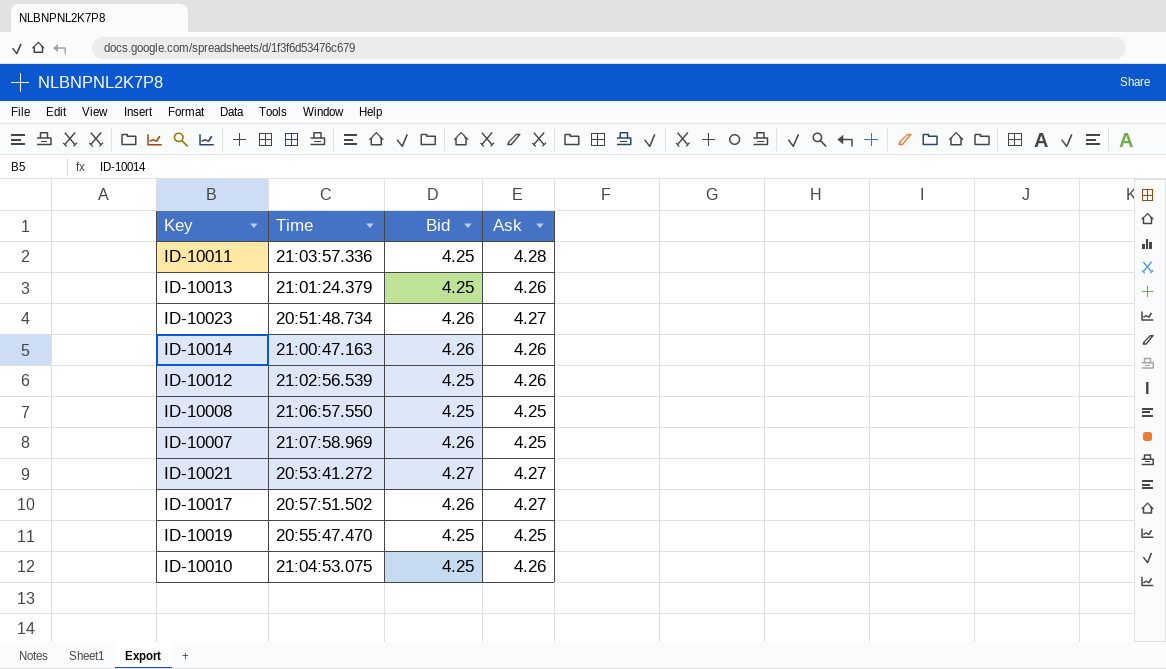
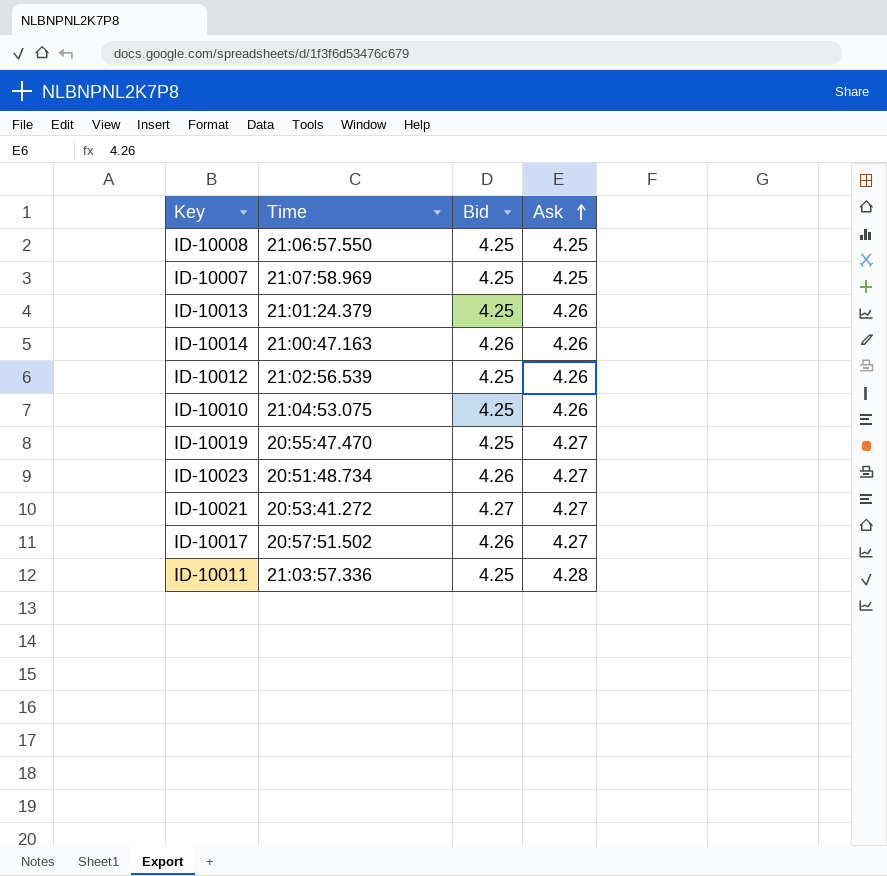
row order: none -> Ask ascending
ID-10007 | Bid: 4.26 -> 4.25
ID-10019 | Ask: 4.25 -> 4.27

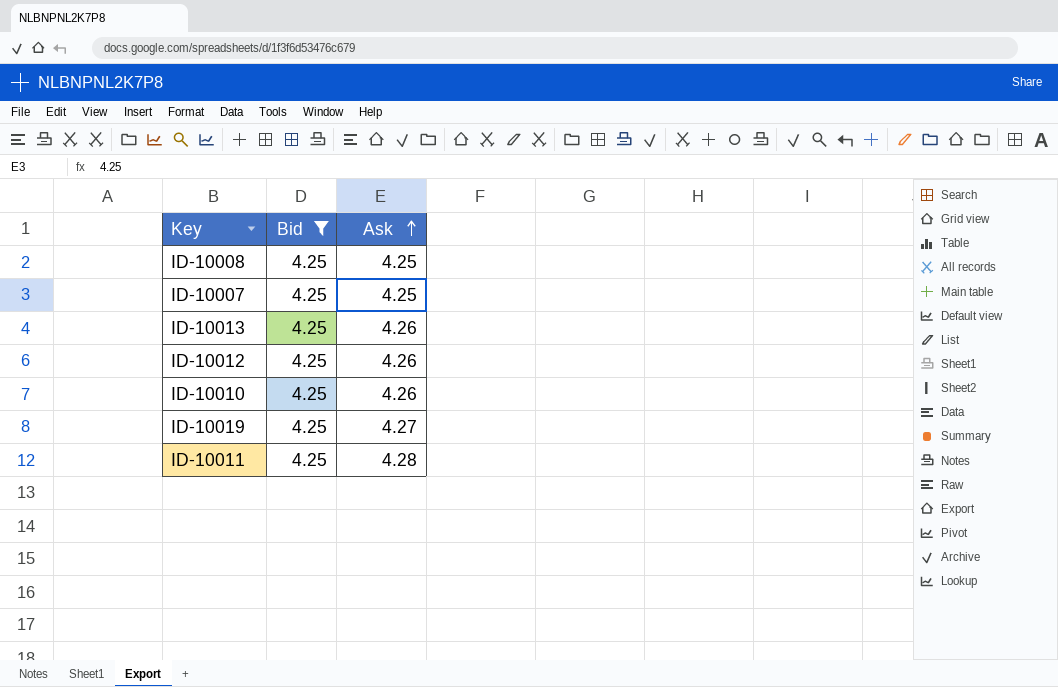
filter: none -> Bid = 4.25
column Time | position: 2 -> none

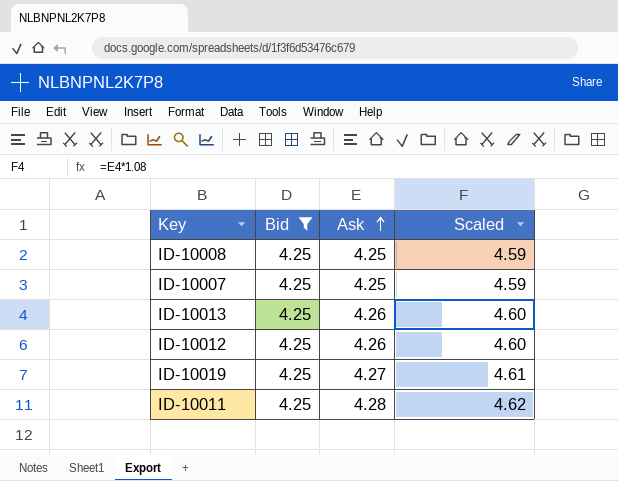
column Scaled | formula: none -> [Ask] * 1.08
row ID-10010: 4.25 | 4.26 -> none

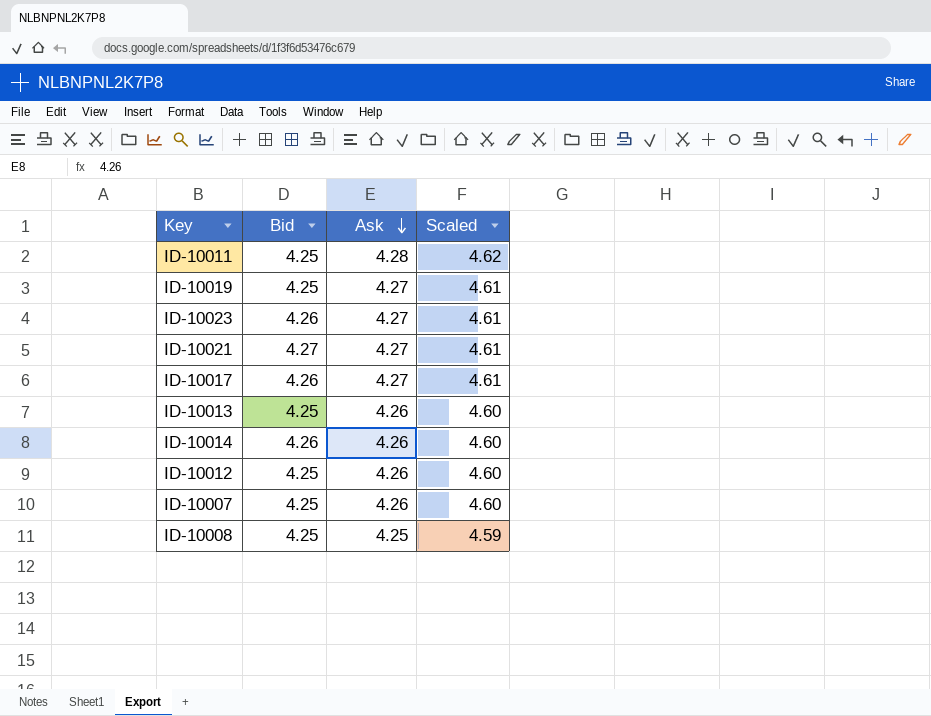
filter: Bid = 4.25 -> none
row order: Ask ascending -> Ask descending
ID-10007 | Ask: 4.25 -> 4.26
ID-10007 | Scaled: 4.59 -> 4.60

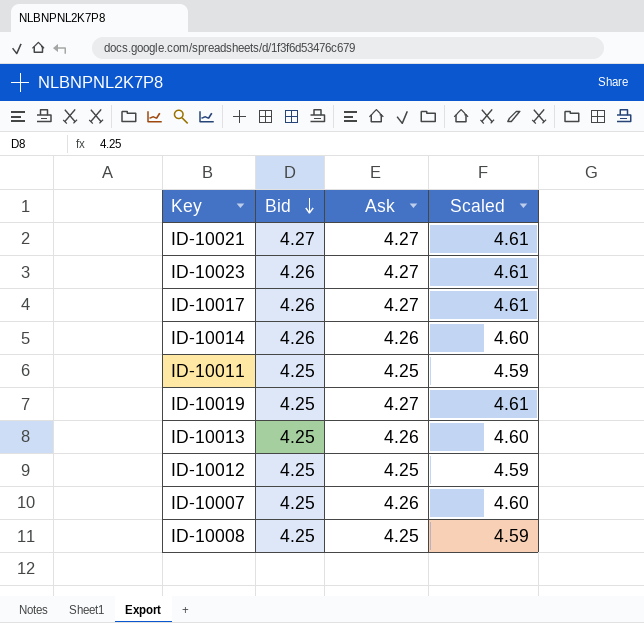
row order: Ask descending -> Bid descending
ID-10011 | Ask: 4.28 -> 4.25
ID-10011 | Scaled: 4.62 -> 4.59
ID-10012 | Ask: 4.26 -> 4.25
ID-10012 | Scaled: 4.60 -> 4.59

